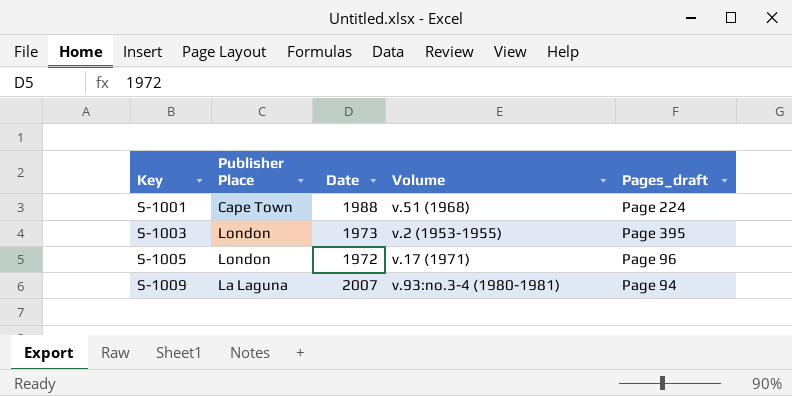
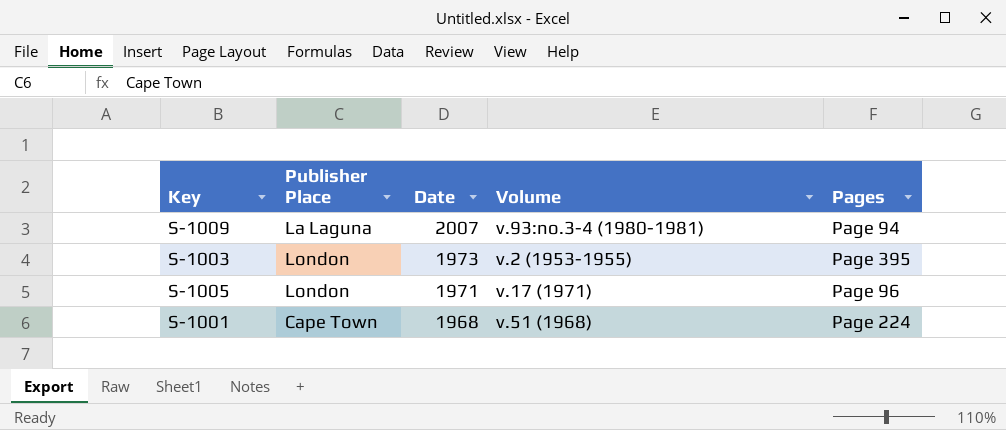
row order: Key ascending -> Date descending
column name: Pages_draft -> Pages
S-1005 | Date: 1972 -> 1971
S-1001 | Date: 1988 -> 1968

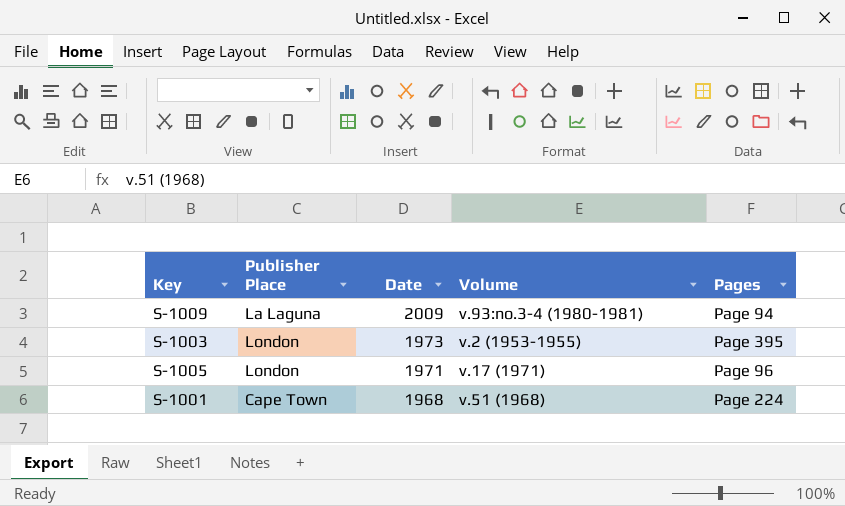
S-1009 | Date: 2007 -> 2009

